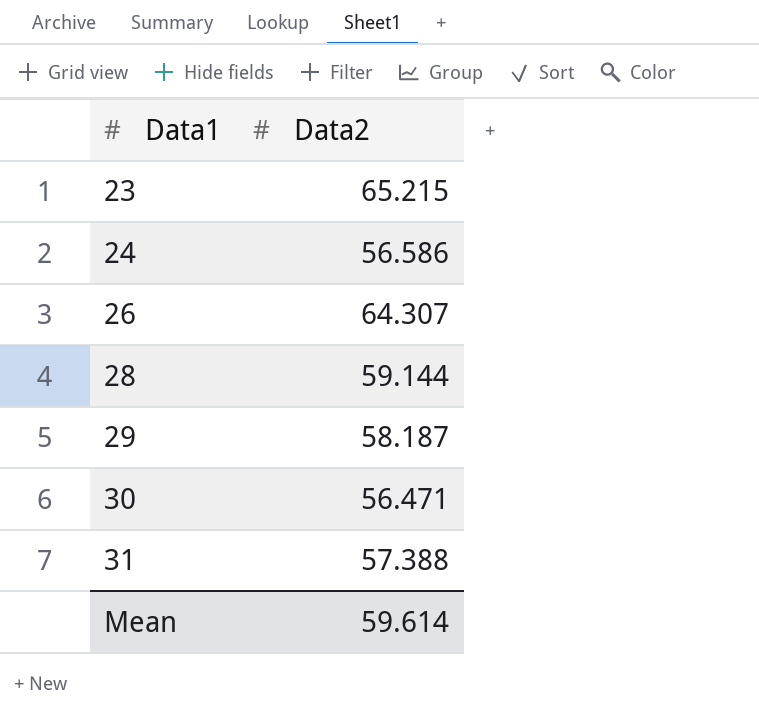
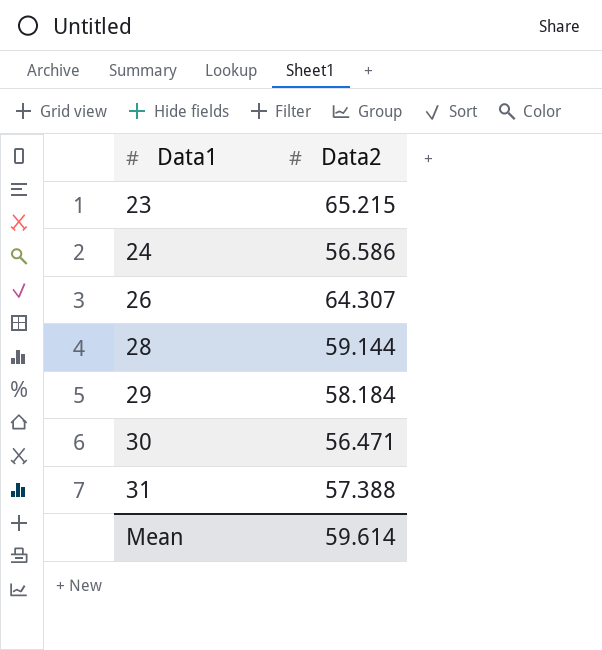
29 | Data2: 58.187 -> 58.184

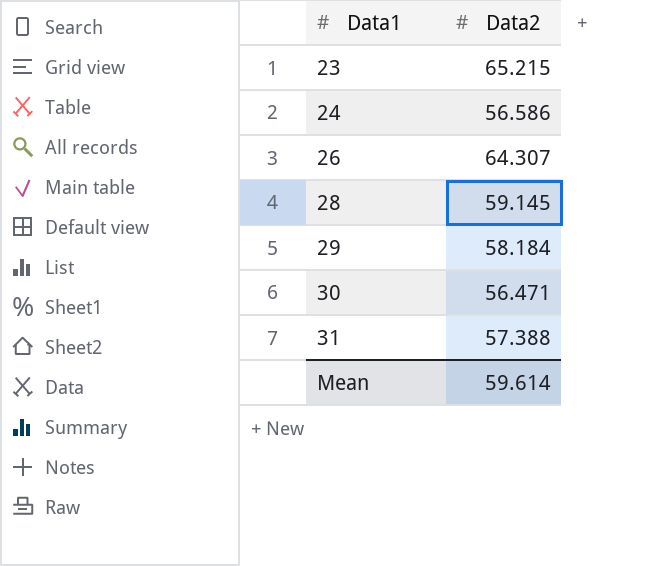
28 | Data2: 59.144 -> 59.145

